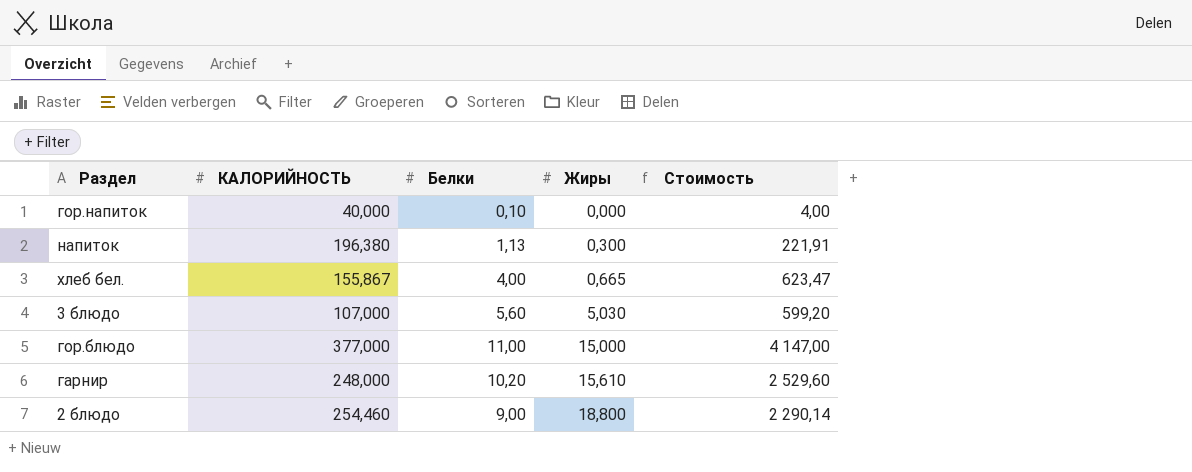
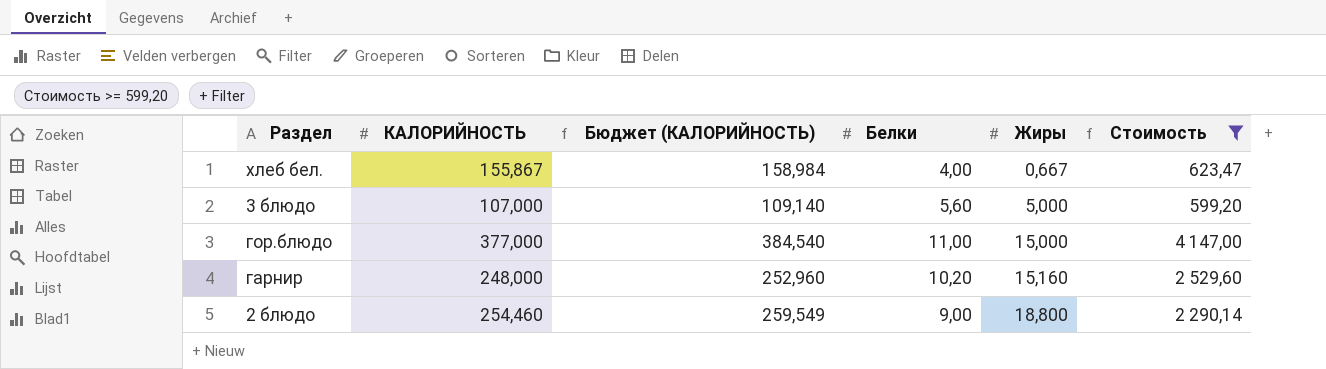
filter: none -> Стоимость >= 599,20
column Бюджет (КАЛОРИЙНОСТЬ) | formula: none -> [КАЛОРИЙНОСТЬ] * 1,02
хлеб бел. | Жиры: 0,665 -> 0,667
3 блюдо | Жиры: 5,030 -> 5,000
гарнир | Жиры: 15,610 -> 15,160

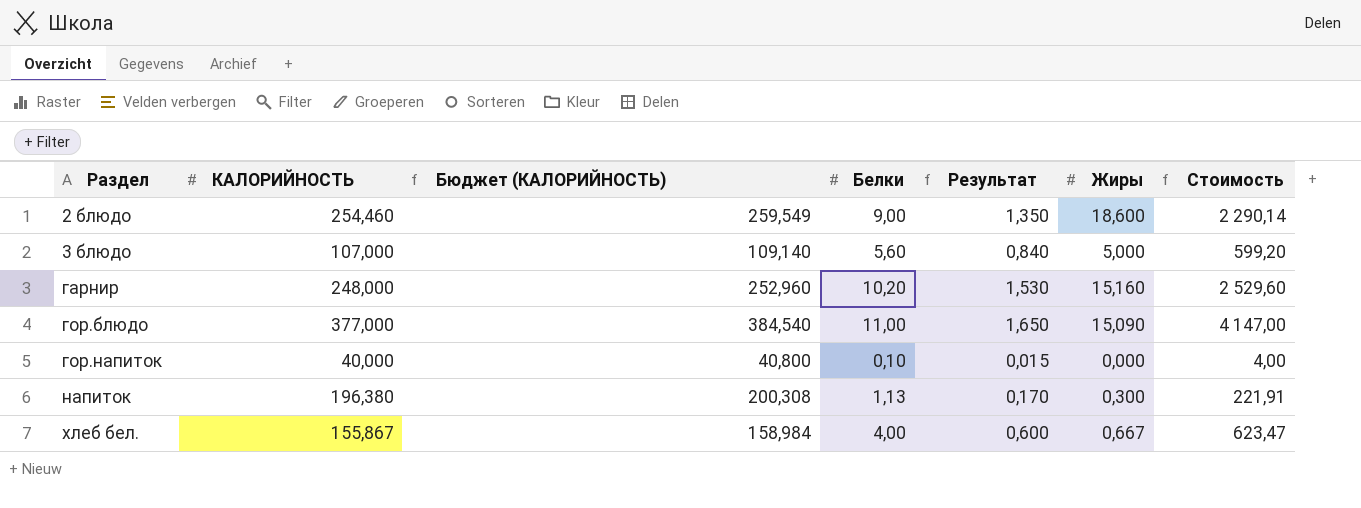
filter: Стоимость >= 599,20 -> none
row order: Жиры ascending -> Раздел ascending
column Результат | formula: none -> [Белки] * 0,15
2 блюдо | Жиры: 18,800 -> 18,600
гор.блюдо | Жиры: 15,000 -> 15,090

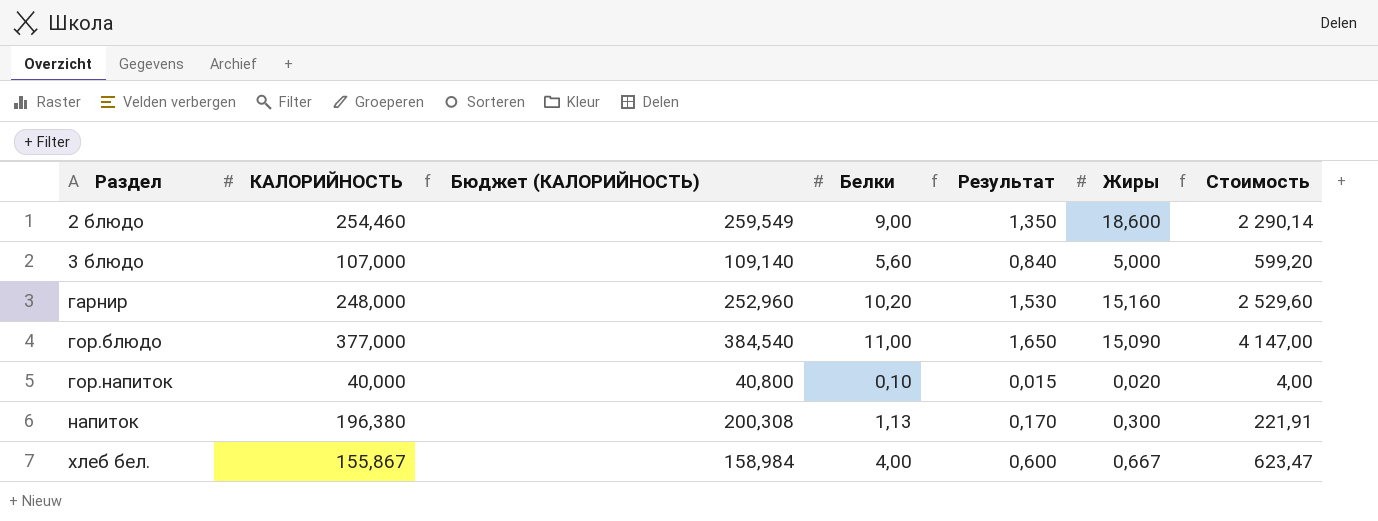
гор.напиток | Жиры: 0,000 -> 0,020

